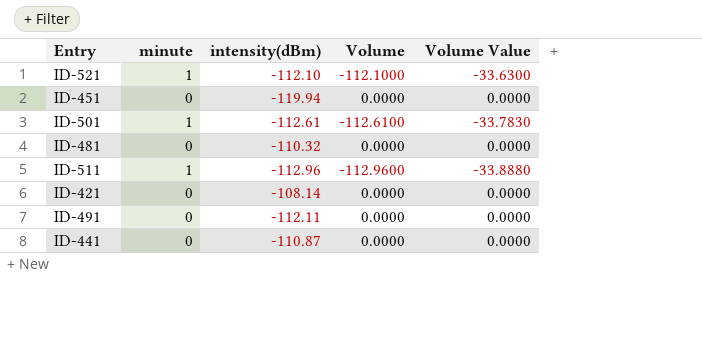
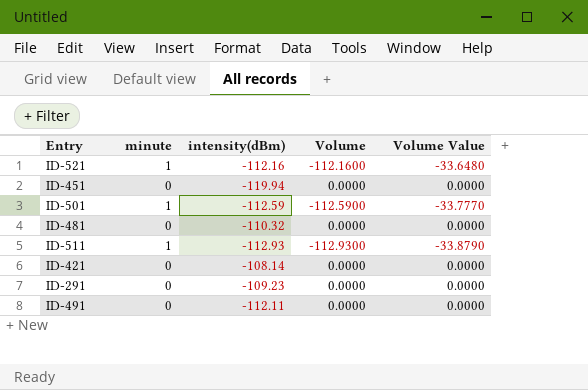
row ID-441: 0 | -110.87 | 0.0000 | 0.0000 -> none
ID-521 | intensity(dBm): -112.10 -> -112.16
ID-521 | Volume: -112.1000 -> -112.1600
ID-521 | Volume Value: -33.6300 -> -33.6480
ID-501 | intensity(dBm): -112.61 -> -112.59
ID-501 | Volume: -112.6100 -> -112.5900
ID-501 | Volume Value: -33.7830 -> -33.7770
ID-511 | intensity(dBm): -112.96 -> -112.93
ID-511 | Volume: -112.9600 -> -112.9300
ID-511 | Volume Value: -33.8880 -> -33.8790
row ID-291: none -> 0 | -109.23 | 0.0000 | 0.0000

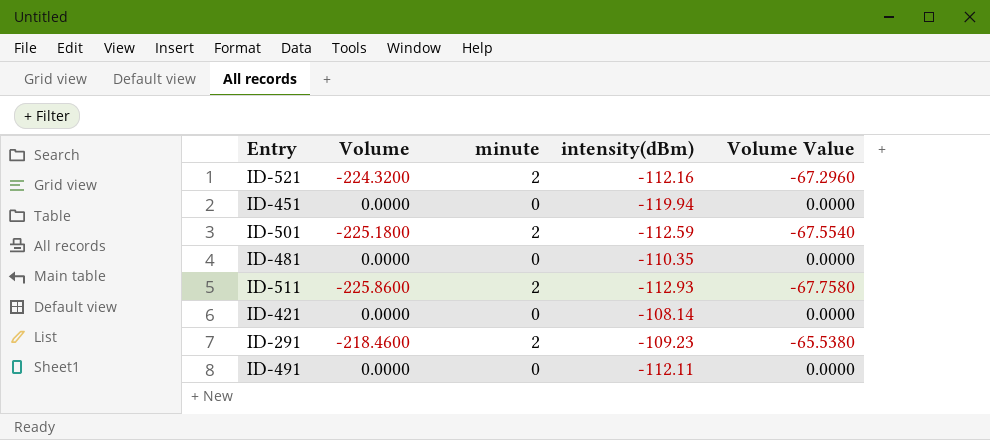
column Volume | position: 4 -> 2
ID-521 | Volume: -112.1600 -> -224.3200
ID-521 | minute: 1 -> 2
ID-521 | Volume Value: -33.6480 -> -67.2960
ID-501 | Volume: -112.5900 -> -225.1800
ID-501 | minute: 1 -> 2
ID-501 | Volume Value: -33.7770 -> -67.5540
ID-481 | intensity(dBm): -110.32 -> -110.35
ID-511 | Volume: -112.9300 -> -225.8600
ID-511 | minute: 1 -> 2
ID-511 | Volume Value: -33.8790 -> -67.7580
ID-291 | Volume: 0.0000 -> -218.4600
ID-291 | minute: 0 -> 2
ID-291 | Volume Value: 0.0000 -> -65.5380

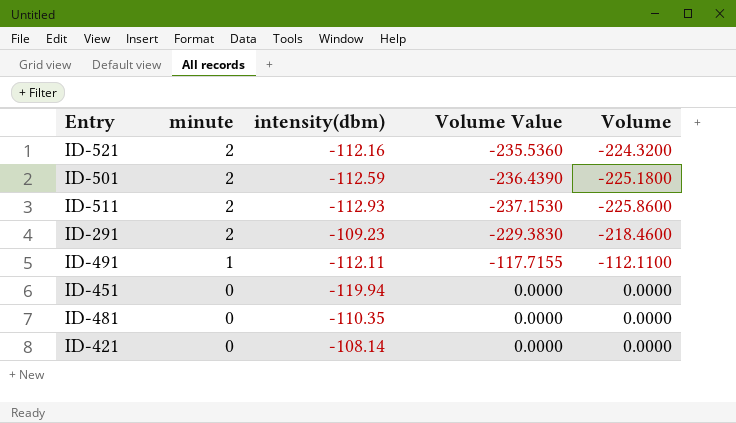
row order: none -> minute descending
column name: intensity(dBm) -> intensity(dbm)
column Volume Value | formula: [Volume] * 0.3 -> [Volume] * 1.05
column Volume | position: 2 -> 5
ID-491 | minute: 0 -> 1
ID-491 | Volume: 0.0000 -> -112.1100

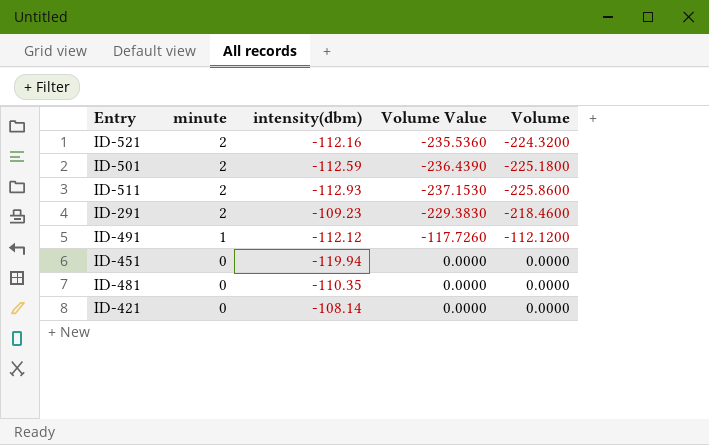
ID-491 | intensity(dbm): -112.11 -> -112.12
ID-491 | Volume Value: -117.7155 -> -117.7260
ID-491 | Volume: -112.1100 -> -112.1200

